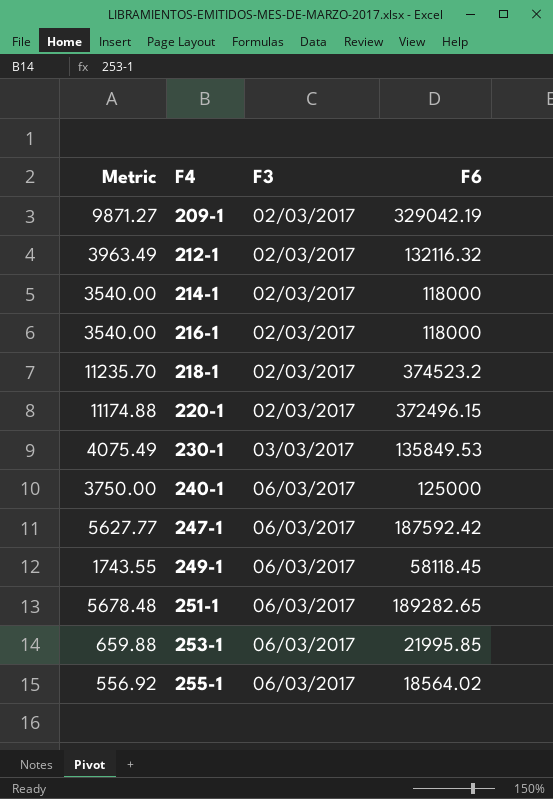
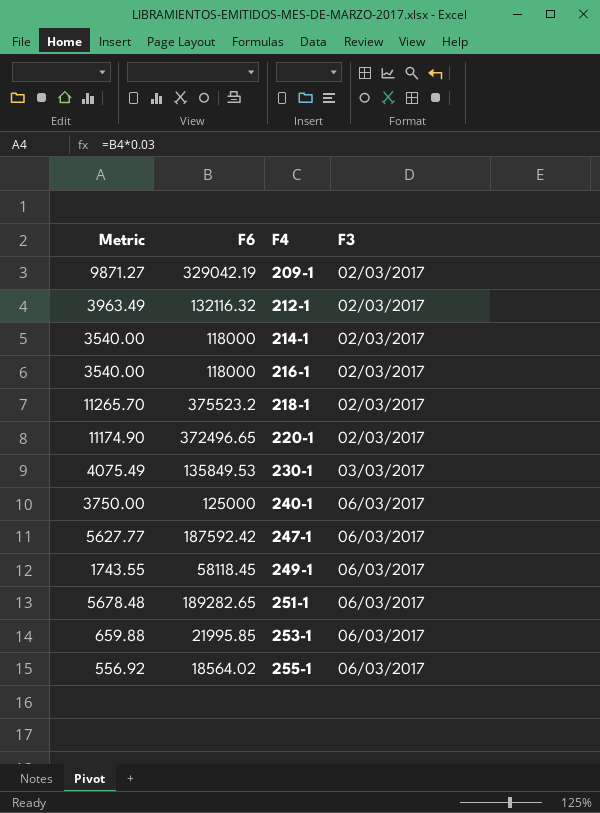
column F6 | position: 4 -> 2
218-1 | Metric: 11235.70 -> 11265.70
218-1 | F6: 374523.2 -> 375523.2
220-1 | Metric: 11174.88 -> 11174.90
220-1 | F6: 372496.15 -> 372496.65

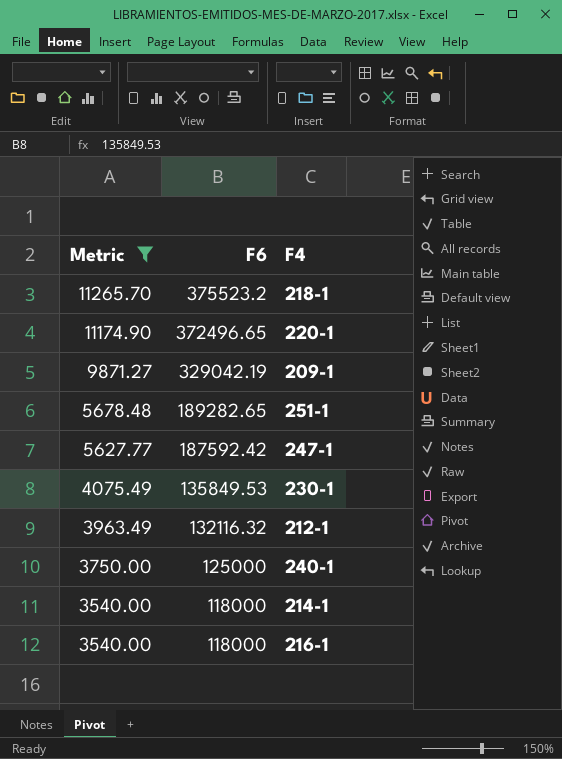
filter: none -> Metric >= 3540.00
row order: F4 ascending -> Metric descending
column F3 | position: 4 -> none

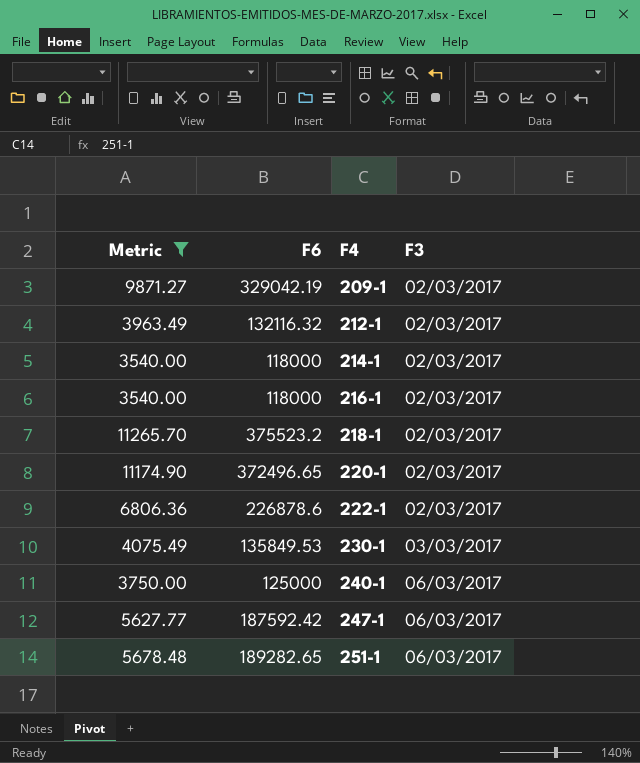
row order: Metric descending -> F4 ascending
column F3 | position: none -> 4
row 222-1: none -> 6806.36 | 226878.6 | 02/03/2017

